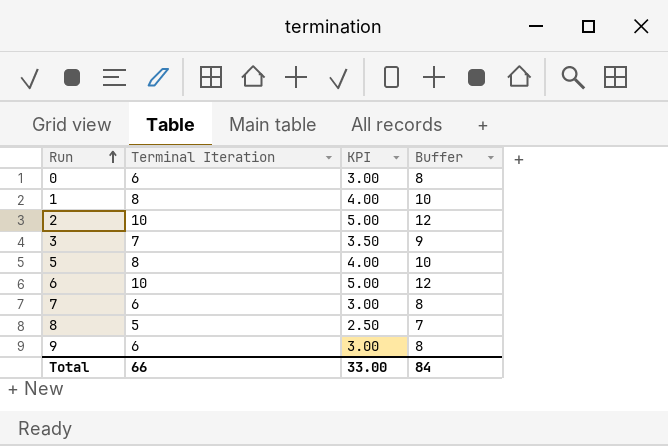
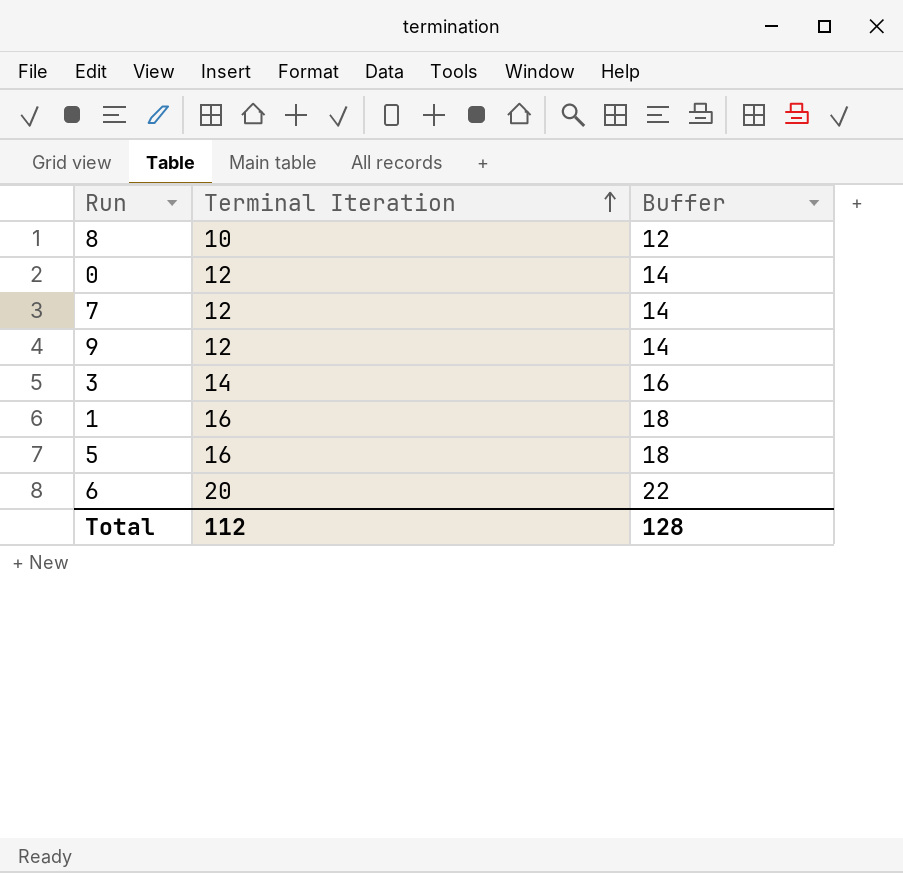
row order: Run ascending -> Terminal Iteration ascending
column KPI | formula: [Terminal Iteration] * 0.5 -> none
row 2: 10 | 5.00 | 12 -> none
8 | Terminal Iteration: 5 -> 10
8 | Buffer: 7 -> 12
0 | Terminal Iteration: 6 -> 12
0 | Buffer: 8 -> 14
7 | Terminal Iteration: 6 -> 12
7 | Buffer: 8 -> 14
9 | Terminal Iteration: 6 -> 12
9 | Buffer: 8 -> 14
3 | Terminal Iteration: 7 -> 14
3 | Buffer: 9 -> 16
1 | Terminal Iteration: 8 -> 16
1 | Buffer: 10 -> 18
5 | Terminal Iteration: 8 -> 16
5 | Buffer: 10 -> 18
6 | Terminal Iteration: 10 -> 20
6 | Buffer: 12 -> 22
Total | Terminal Iteration: 66 -> 112
Total | Buffer: 84 -> 128

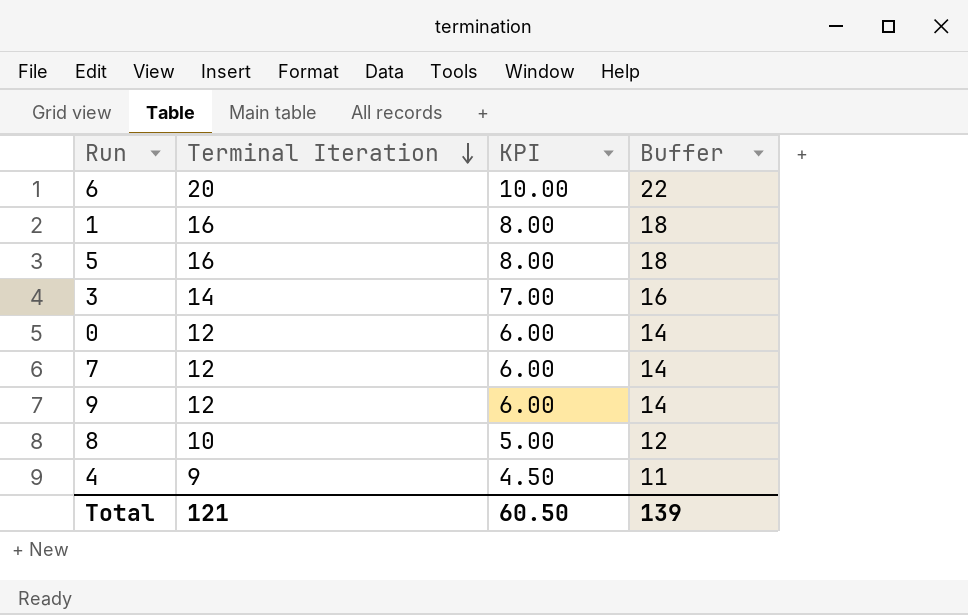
row order: Terminal Iteration ascending -> Terminal Iteration descending
column KPI | formula: none -> [Terminal Iteration] * 0.5
row 4: none -> 9 | 4.50 | 11
Total | Terminal Iteration: 112 -> 121
Total | Buffer: 128 -> 139

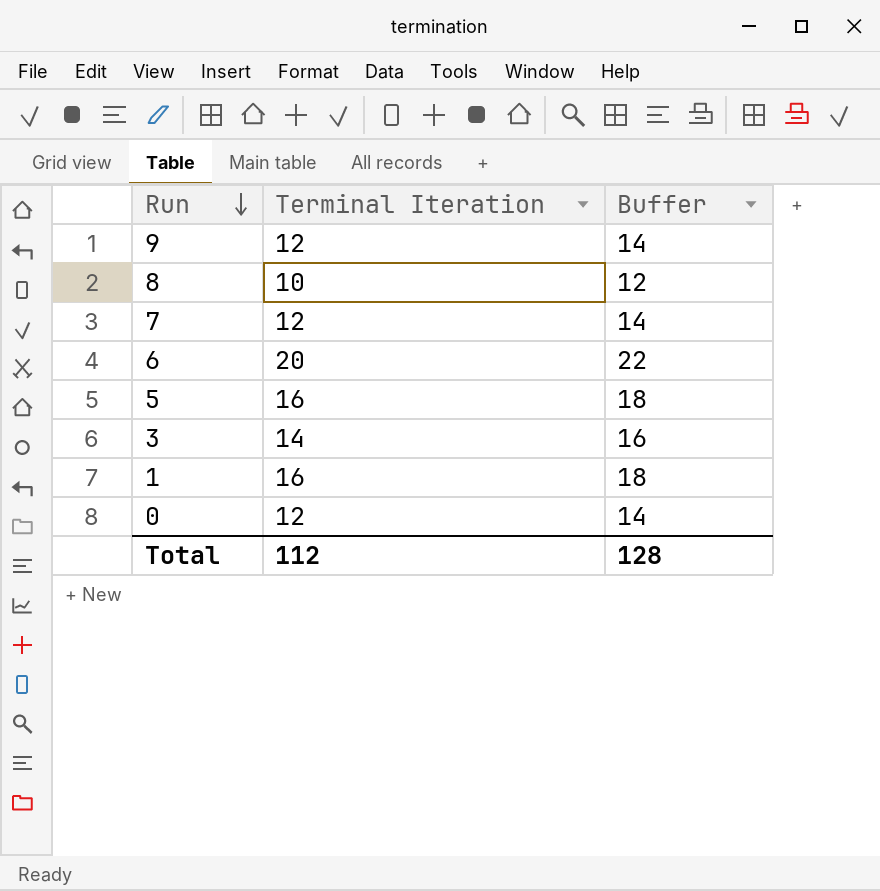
row order: Terminal Iteration descending -> Run descending
column KPI | formula: [Terminal Iteration] * 0.5 -> none
row 4: 9 | 4.50 | 11 -> none
Total | Terminal Iteration: 121 -> 112
Total | Buffer: 139 -> 128

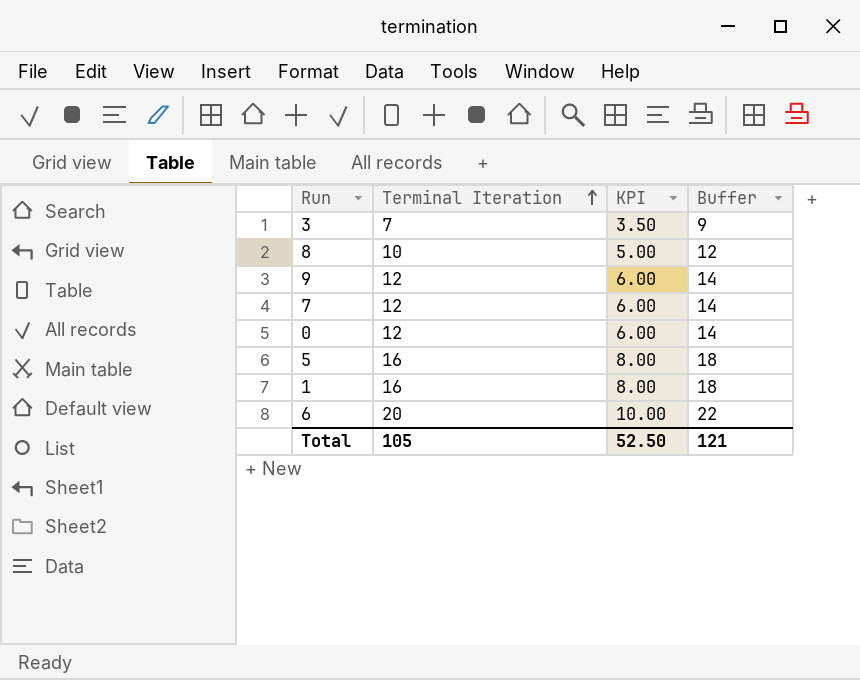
row order: Run descending -> Terminal Iteration ascending
column KPI | formula: none -> [Terminal Iteration] * 0.5
3 | Terminal Iteration: 14 -> 7
3 | Buffer: 16 -> 9
Total | Terminal Iteration: 112 -> 105
Total | Buffer: 128 -> 121

